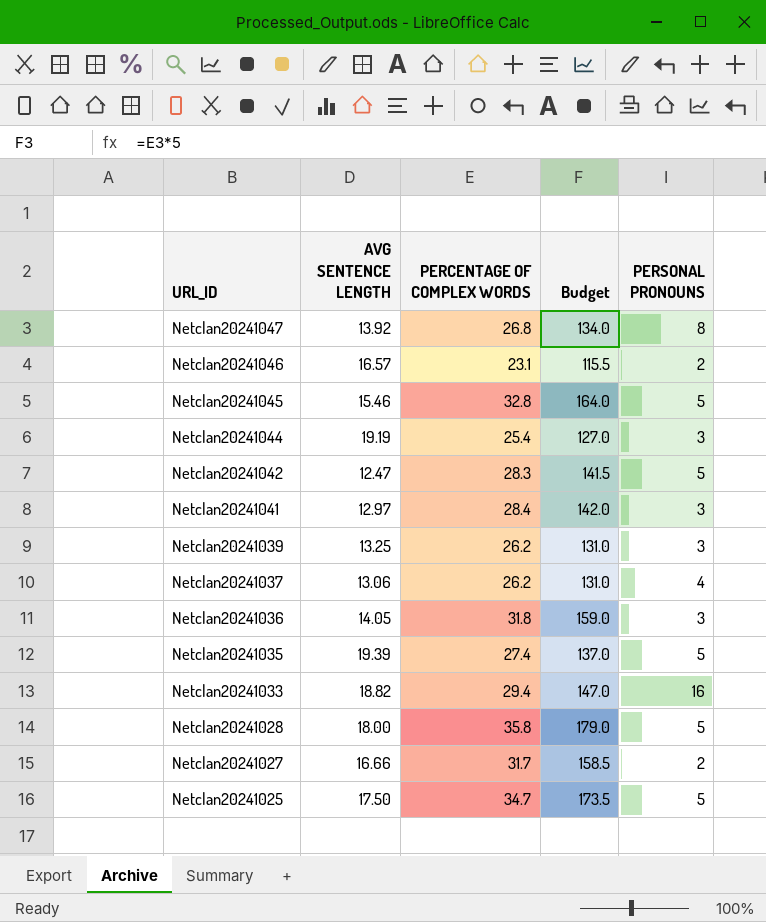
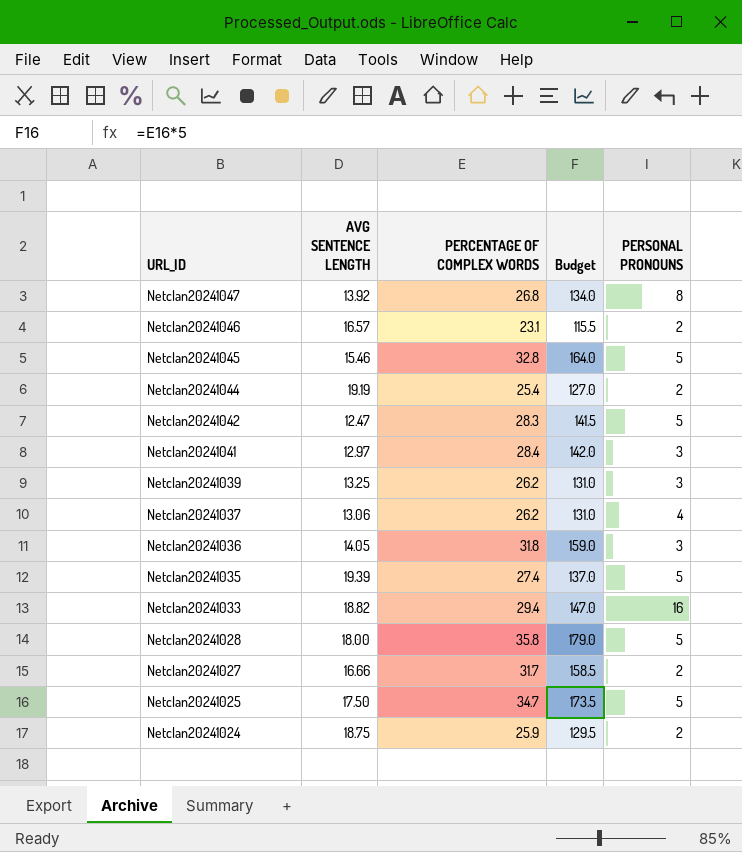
Netclan20241044 | PERSONAL PRONOUNS: 3 -> 2
row Netclan20241024: none -> 18.75 | 25.9 | 129.5 | 2

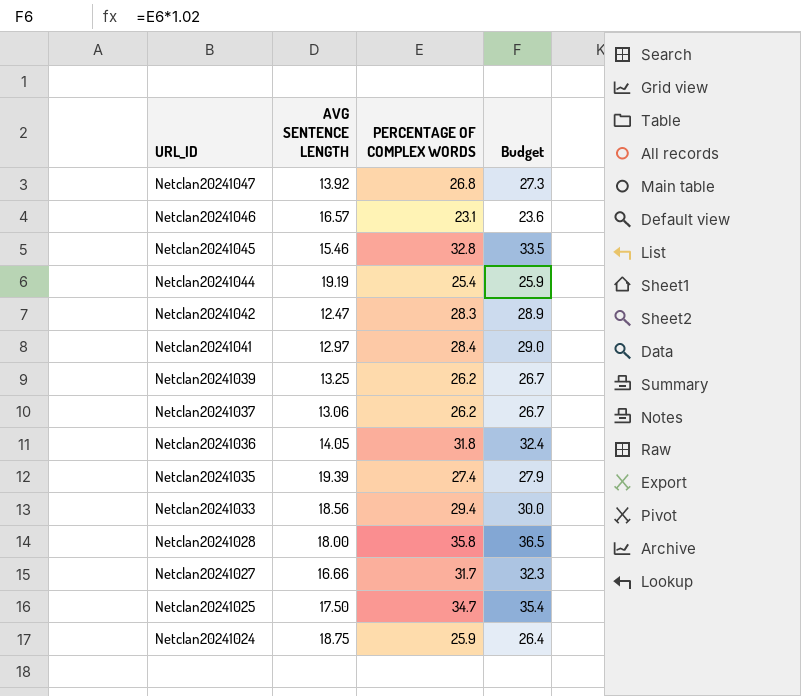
column PERSONAL PRONOUNS | position: 5 -> none
column Budget | formula: [PERCENTAGE OF COMPLEX WORDS] * 5 -> [PERCENTAGE OF COMPLEX WORDS] * 1.02
Netclan20241033 | AVG SENTENCE LENGTH: 18.82 -> 18.56

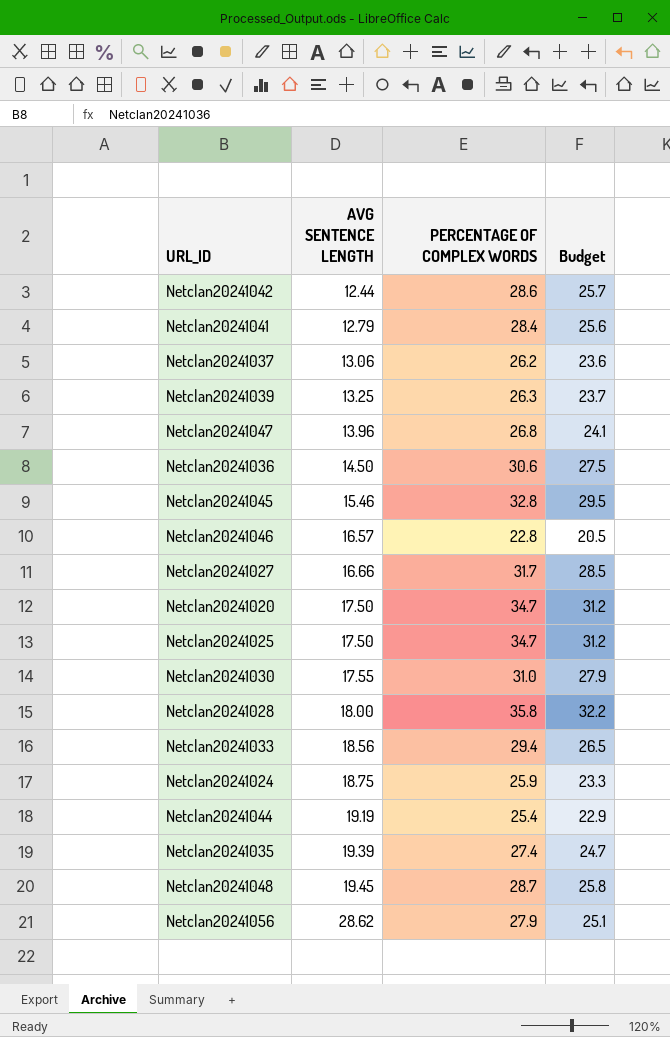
row order: URL_ID descending -> AVG SENTENCE LENGTH ascending
column Budget | formula: [PERCENTAGE OF COMPLEX WORDS] * 1.02 -> [PERCENTAGE OF COMPLEX WORDS] * 0.9
Netclan20241042 | AVG SENTENCE LENGTH: 12.47 -> 12.44
Netclan20241042 | PERCENTAGE OF COMPLEX WORDS: 28.3 -> 28.6
Netclan20241041 | AVG SENTENCE LENGTH: 12.97 -> 12.79
Netclan20241039 | PERCENTAGE OF COMPLEX WORDS: 26.2 -> 26.3
Netclan20241047 | AVG SENTENCE LENGTH: 13.92 -> 13.96
Netclan20241036 | AVG SENTENCE LENGTH: 14.05 -> 14.50
Netclan20241036 | PERCENTAGE OF COMPLEX WORDS: 31.8 -> 30.6
Netclan20241046 | PERCENTAGE OF COMPLEX WORDS: 23.1 -> 22.8
row Netclan20241020: none -> 17.50 | 34.7 | 31.2
row Netclan20241030: none -> 17.55 | 31.0 | 27.9
row Netclan20241048: none -> 19.45 | 28.7 | 25.8
row Netclan20241056: none -> 28.62 | 27.9 | 25.1

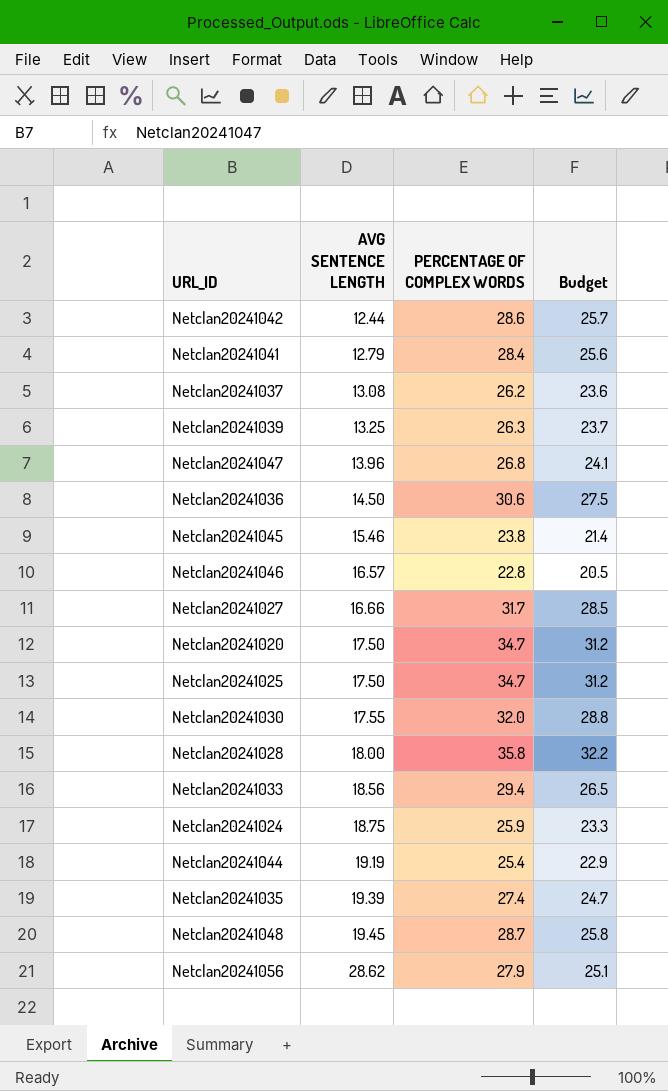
Netclan20241037 | AVG SENTENCE LENGTH: 13.06 -> 13.08
Netclan20241045 | PERCENTAGE OF COMPLEX WORDS: 32.8 -> 23.8
Netclan20241045 | Budget: 29.5 -> 21.4
Netclan20241030 | PERCENTAGE OF COMPLEX WORDS: 31.0 -> 32.0
Netclan20241030 | Budget: 27.9 -> 28.8

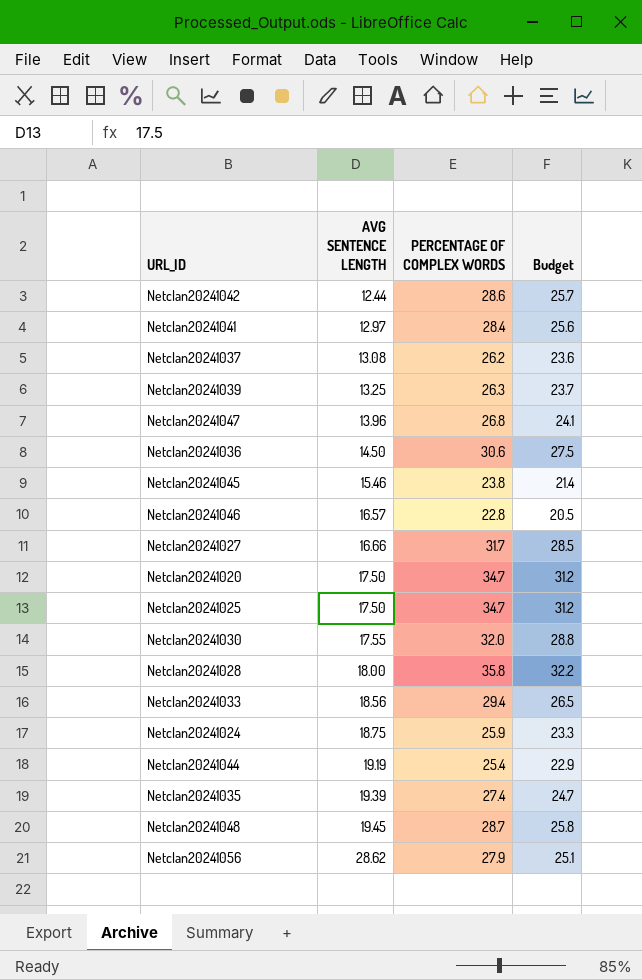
Netclan20241041 | AVG SENTENCE LENGTH: 12.79 -> 12.97

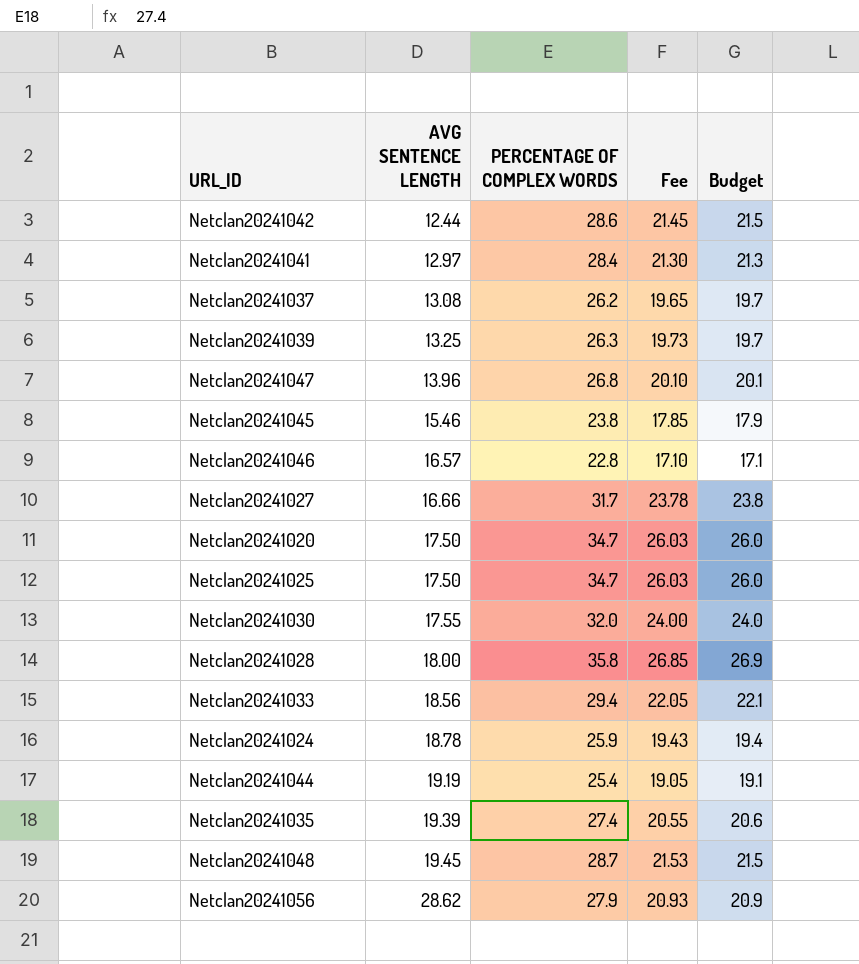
column Fee | formula: none -> [PERCENTAGE OF COMPLEX WORDS] * 0.75
column Budget | formula: [PERCENTAGE OF COMPLEX WORDS] * 0.9 -> [PERCENTAGE OF COMPLEX WORDS] * 0.75
row Netclan20241036: 14.50 | 30.6 | 27.5 -> none
Netclan20241024 | AVG SENTENCE LENGTH: 18.75 -> 18.78

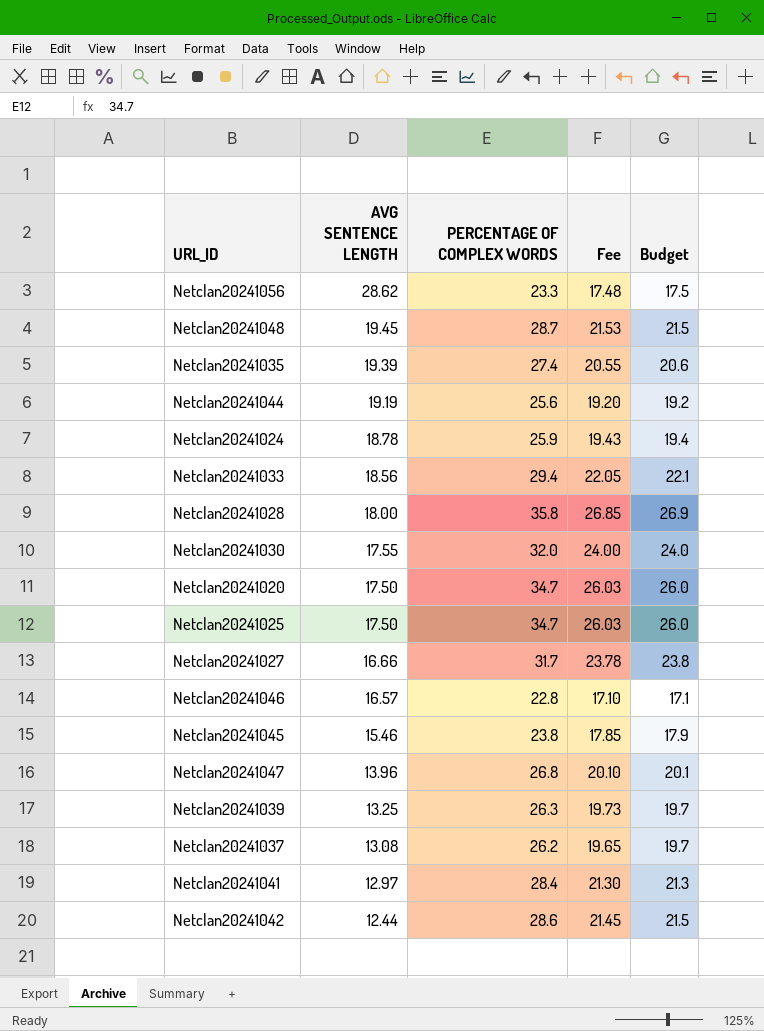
row order: AVG SENTENCE LENGTH ascending -> AVG SENTENCE LENGTH descending
Netclan20241056 | PERCENTAGE OF COMPLEX WORDS: 27.9 -> 23.3
Netclan20241056 | Fee: 20.93 -> 17.48
Netclan20241056 | Budget: 20.9 -> 17.5
Netclan20241044 | PERCENTAGE OF COMPLEX WORDS: 25.4 -> 25.6
Netclan20241044 | Fee: 19.05 -> 19.20
Netclan20241044 | Budget: 19.1 -> 19.2

